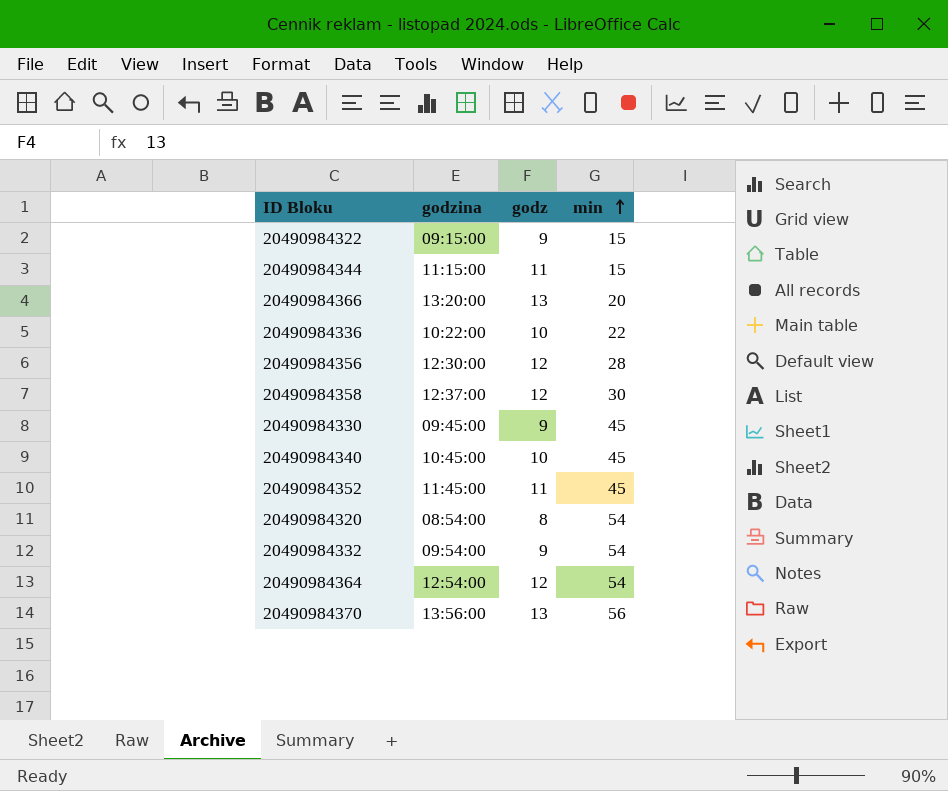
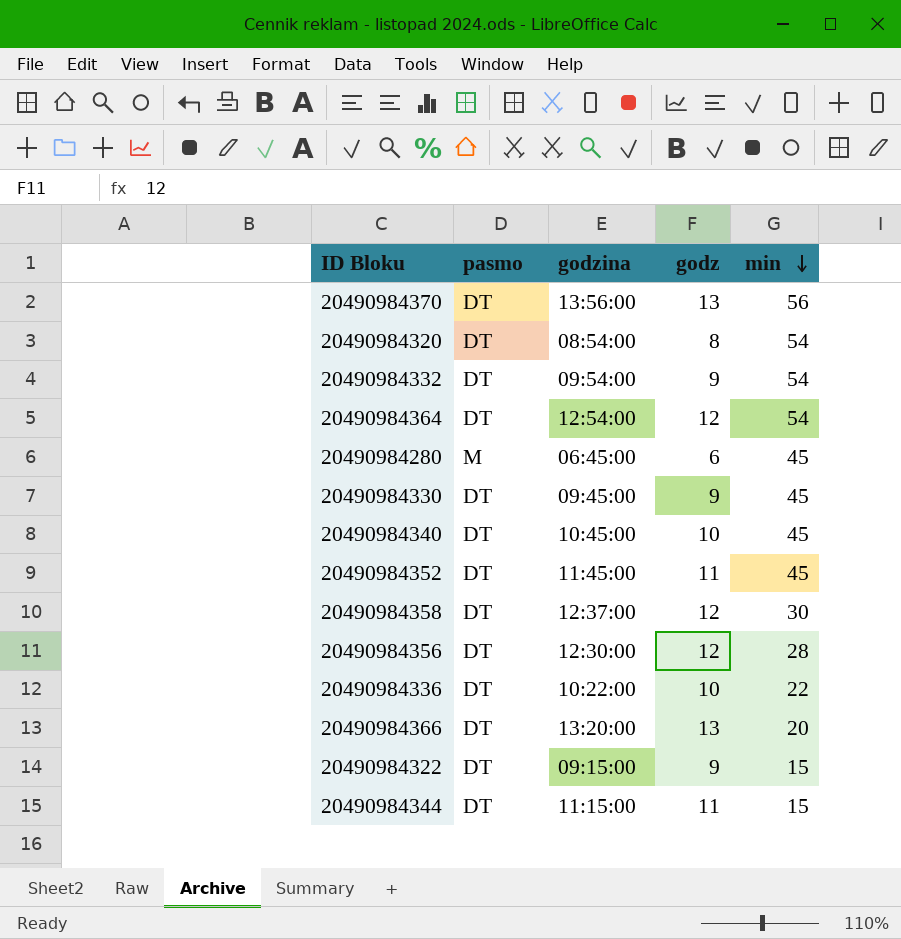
row order: min ascending -> min descending
column pasmo | position: none -> 2
row 20490984280: none -> M | 06:45:00 | 6 | 45

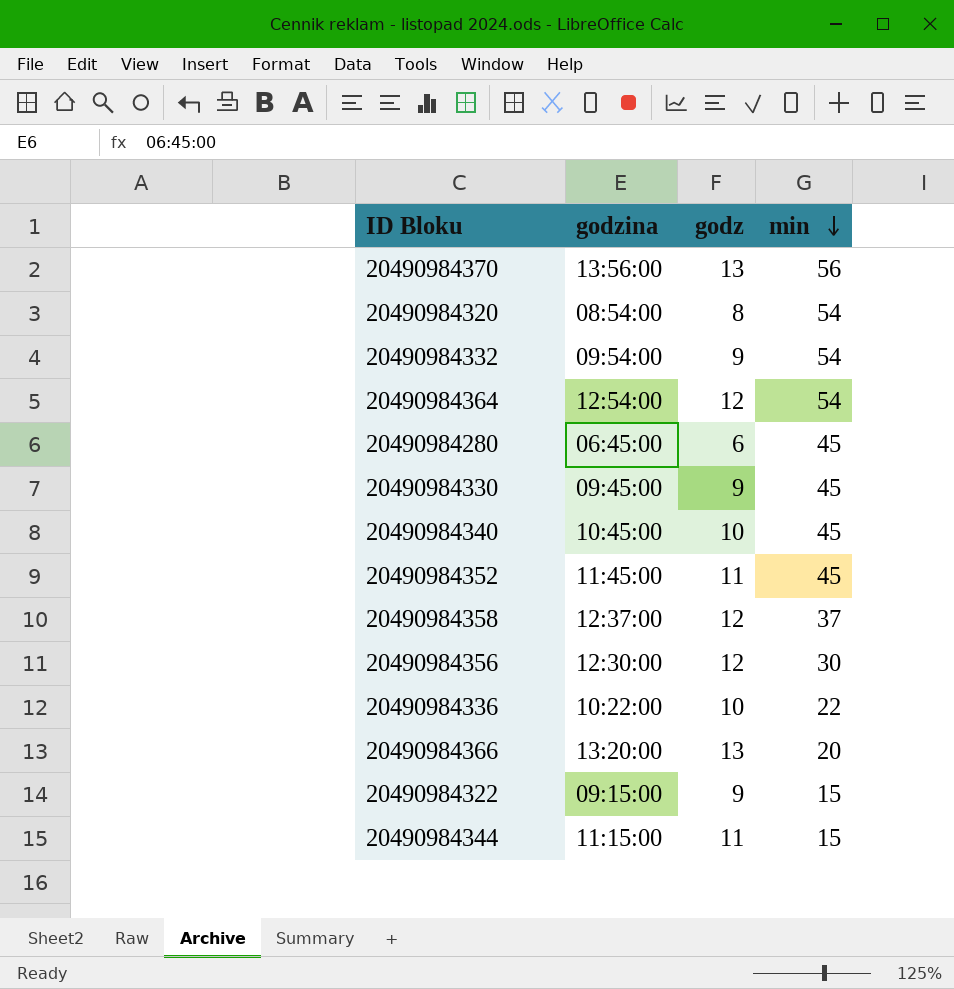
column pasmo | position: 2 -> none
20490984358 | min: 30 -> 37
20490984356 | min: 28 -> 30

